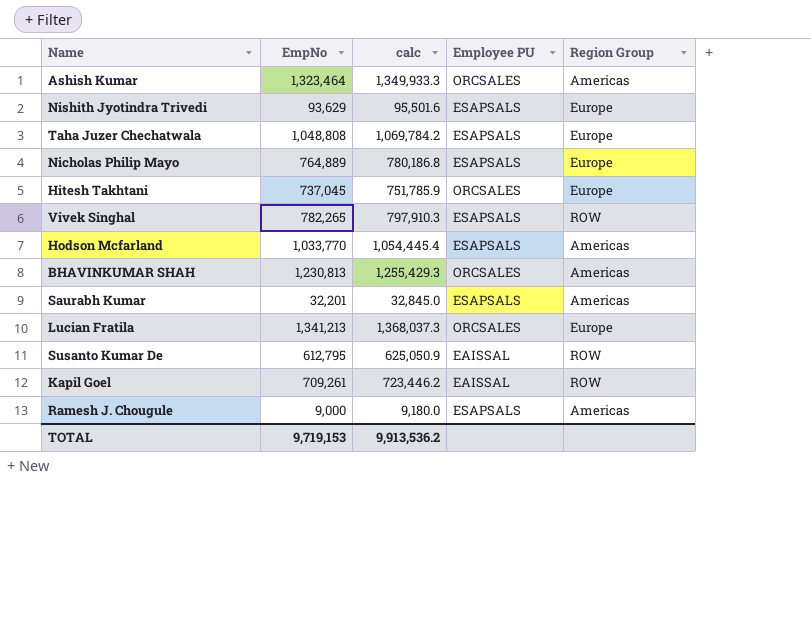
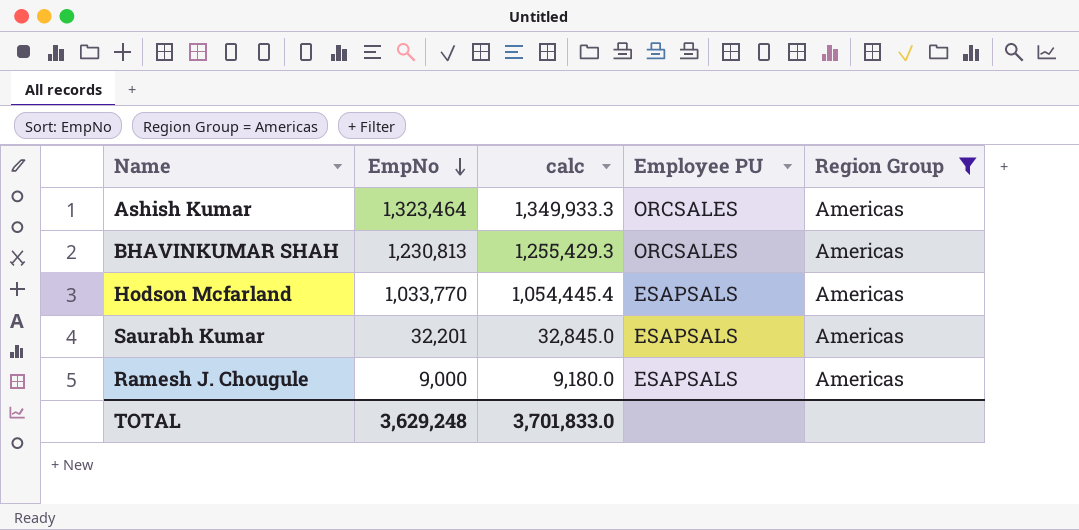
filter: none -> Region Group = Americas
row order: none -> EmpNo descending
TOTAL | EmpNo: 9,719,153 -> 3,629,248
TOTAL | calc: 9,913,536.2 -> 3,701,833.0

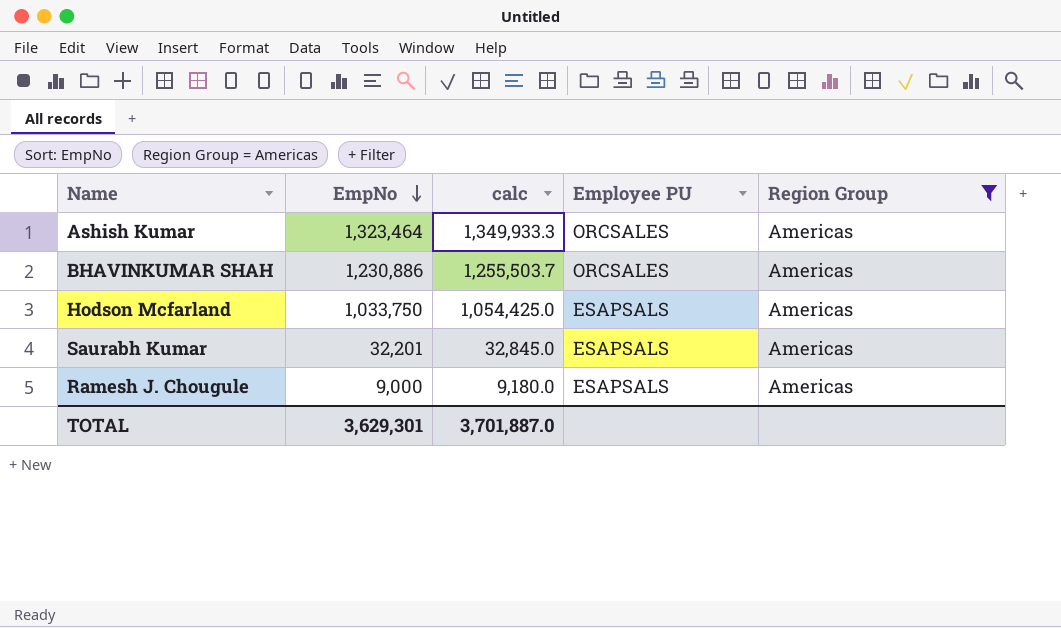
BHAVINKUMAR SHAH | EmpNo: 1,230,813 -> 1,230,886
BHAVINKUMAR SHAH | calc: 1,255,429.3 -> 1,255,503.7
Hodson Mcfarland | EmpNo: 1,033,770 -> 1,033,750
Hodson Mcfarland | calc: 1,054,445.4 -> 1,054,425.0
TOTAL | EmpNo: 3,629,248 -> 3,629,301
TOTAL | calc: 3,701,833.0 -> 3,701,887.0

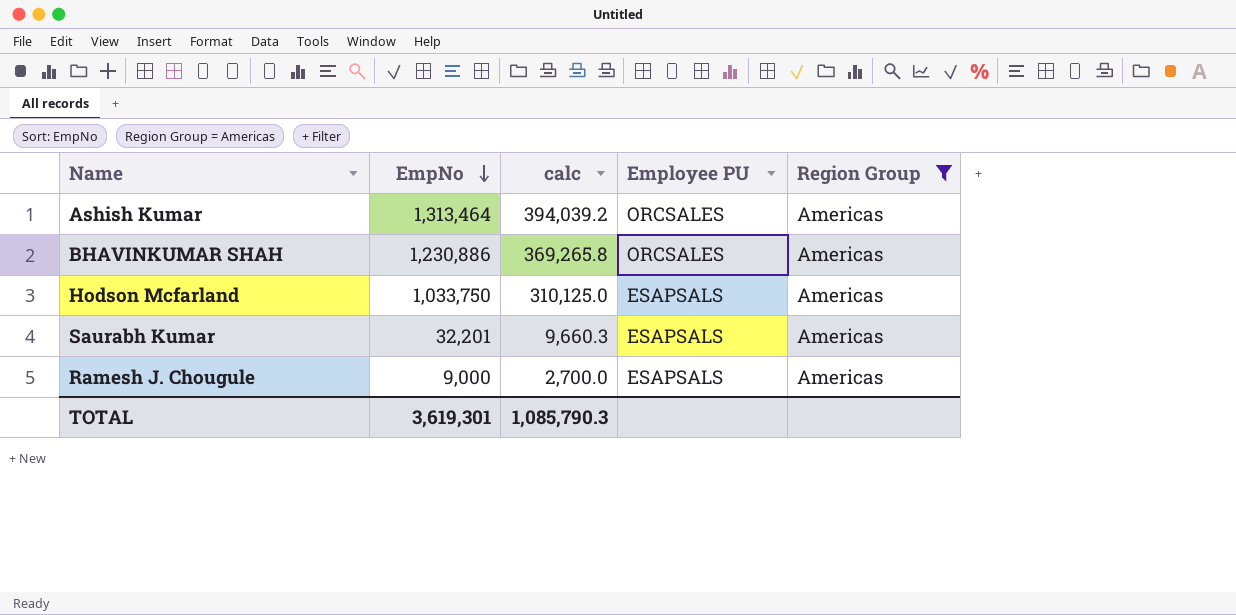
column calc | formula: [EmpNo] * 1.02 -> [EmpNo] * 0.3
Ashish Kumar | EmpNo: 1,323,464 -> 1,313,464
TOTAL | EmpNo: 3,629,301 -> 3,619,301
TOTAL | calc: 3,701,887.0 -> 1,085,790.3

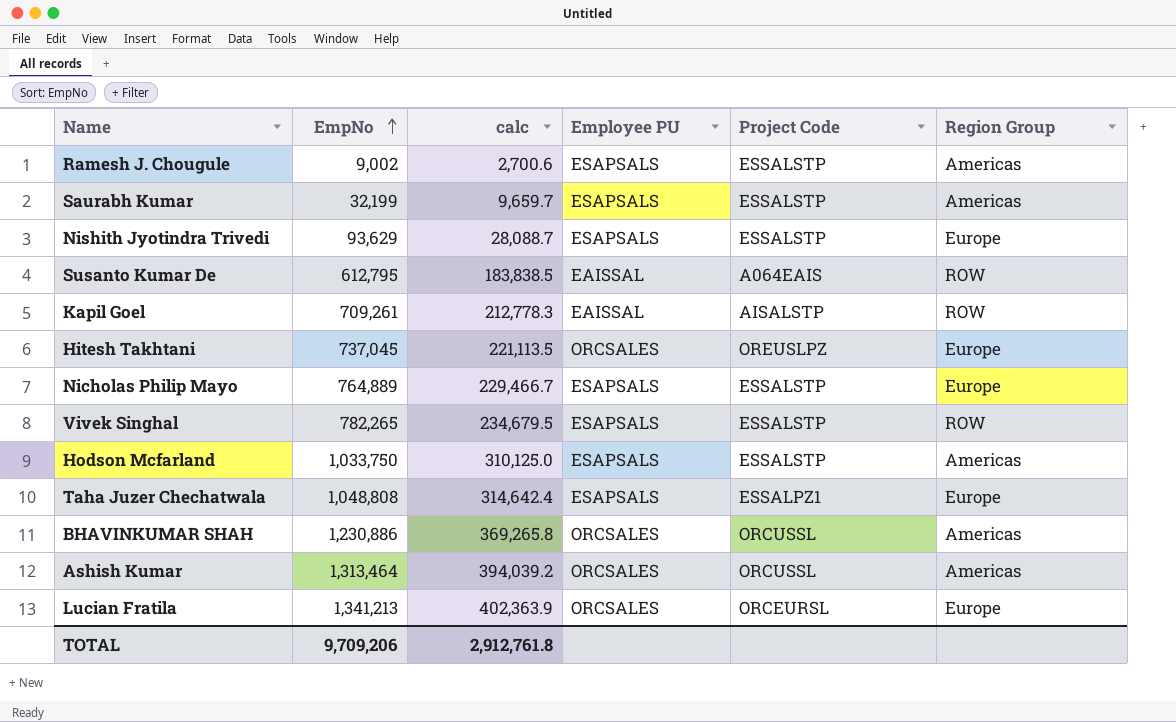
filter: Region Group = Americas -> none
row order: EmpNo descending -> EmpNo ascending
column Project Code | position: none -> 5
Ramesh J. Chougule | EmpNo: 9,000 -> 9,002
Ramesh J. Chougule | calc: 2,700.0 -> 2,700.6
Saurabh Kumar | EmpNo: 32,201 -> 32,199
Saurabh Kumar | calc: 9,660.3 -> 9,659.7
TOTAL | EmpNo: 3,619,301 -> 9,709,206
TOTAL | calc: 1,085,790.3 -> 2,912,761.8

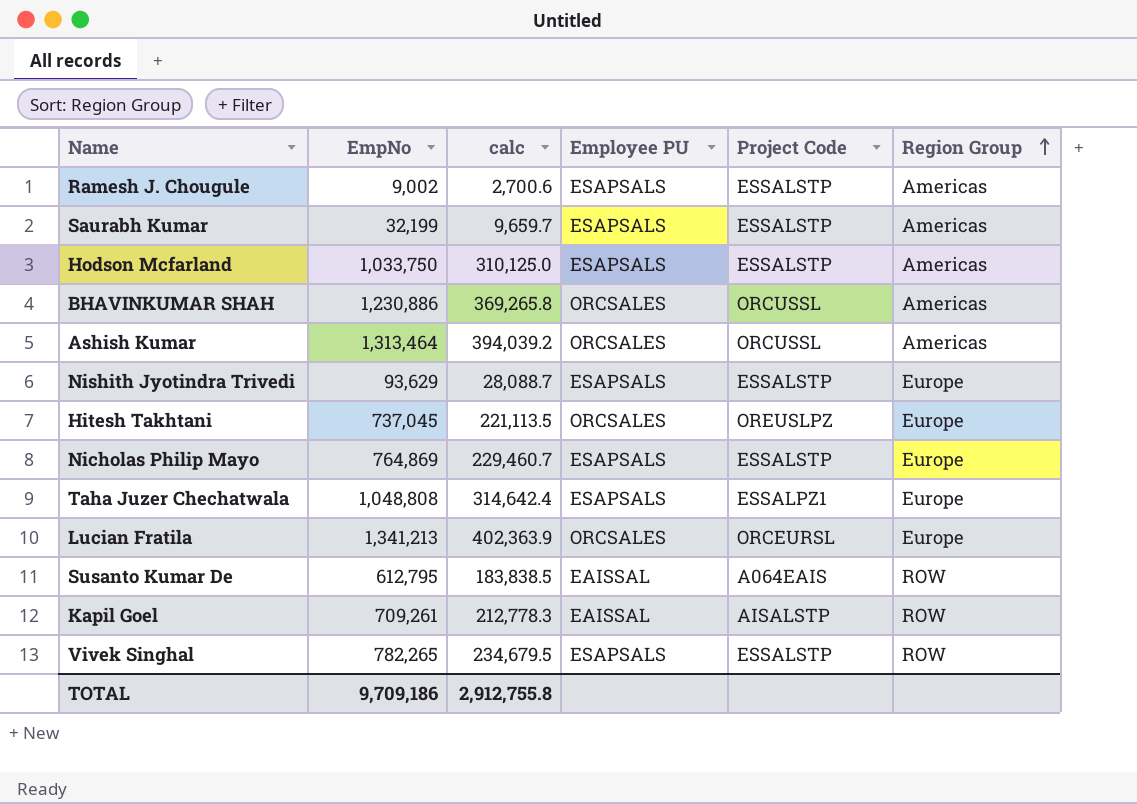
row order: EmpNo ascending -> Region Group ascending
Nicholas Philip Mayo | EmpNo: 764,889 -> 764,869
Nicholas Philip Mayo | calc: 229,466.7 -> 229,460.7
TOTAL | EmpNo: 9,709,206 -> 9,709,186
TOTAL | calc: 2,912,761.8 -> 2,912,755.8

